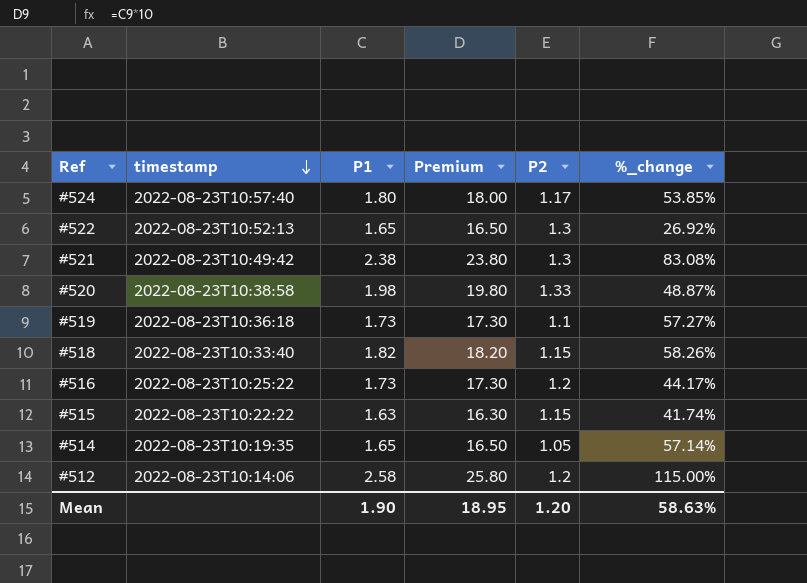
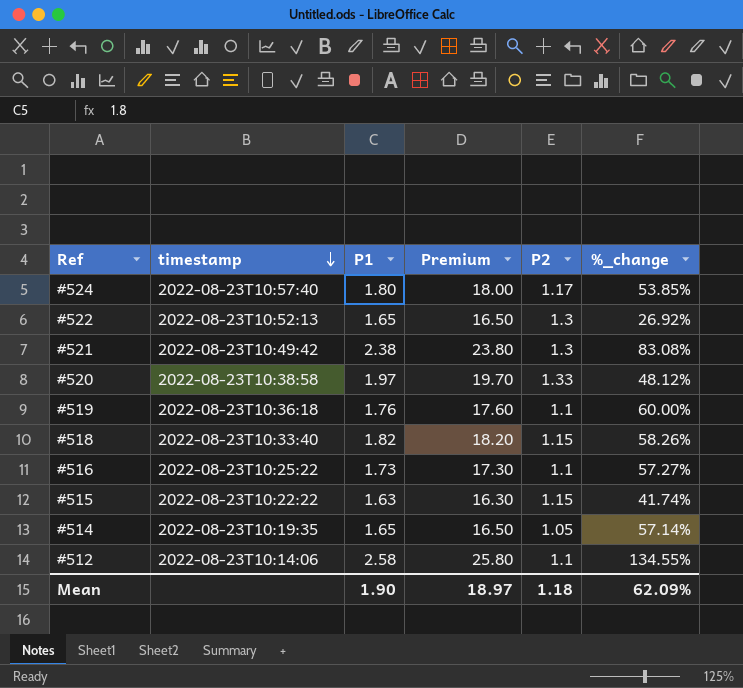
#520 | P1: 1.98 -> 1.97
#520 | Premium: 19.80 -> 19.70
#520 | %_change: 48.87% -> 48.12%
#519 | P1: 1.73 -> 1.76
#519 | Premium: 17.30 -> 17.60
#519 | %_change: 57.27% -> 60.00%
#516 | P2: 1.2 -> 1.1
#516 | %_change: 44.17% -> 57.27%
#512 | P2: 1.2 -> 1.1
#512 | %_change: 115.00% -> 134.55%
Mean | Premium: 18.95 -> 18.97
Mean | P2: 1.20 -> 1.18
Mean | %_change: 58.63% -> 62.09%

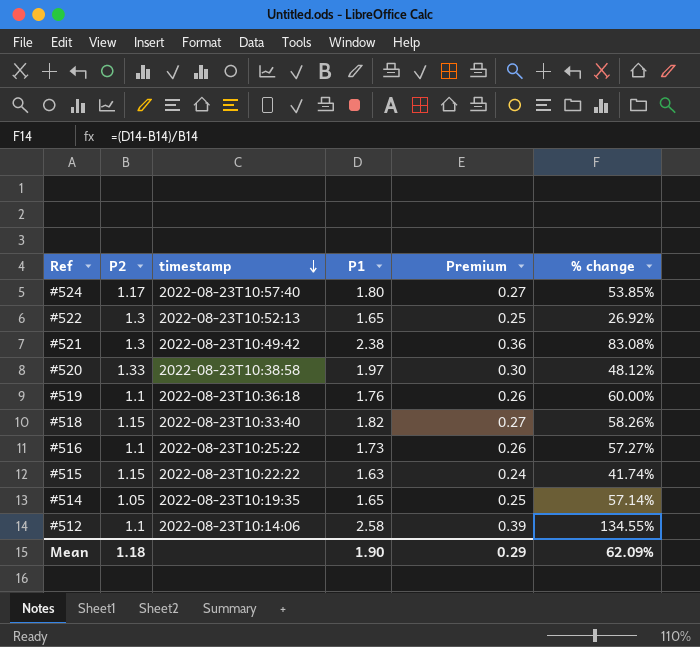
column P2 | position: 5 -> 2
column Premium | formula: [P1] * 10 -> [P1] * 0.15
column name: %_change -> % change
Mean | Premium: 18.97 -> 0.29

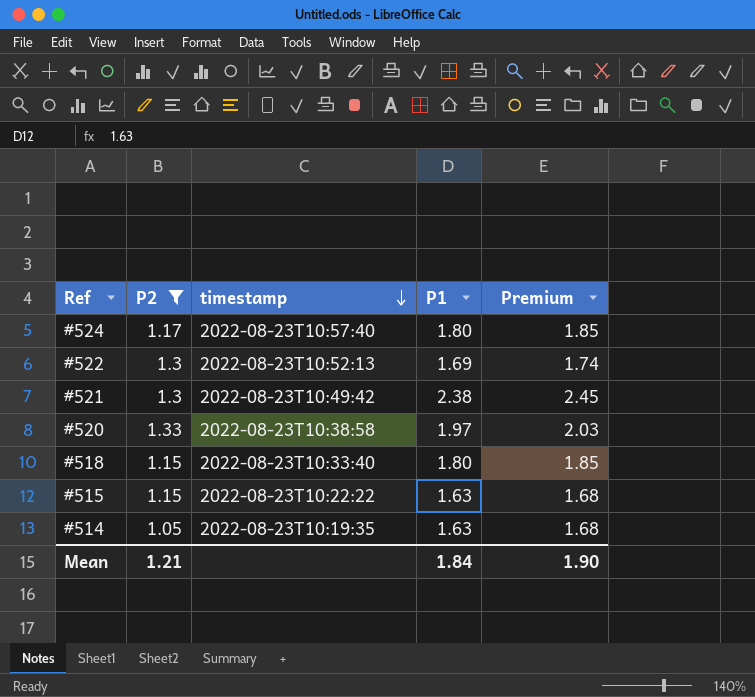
filter: none -> P2 != 1.1
column % change | formula: ([P1] - [P2]) / [P2] -> none
column Premium | formula: [P1] * 0.15 -> [P1] * 1.03
#522 | P1: 1.65 -> 1.69
#518 | P1: 1.82 -> 1.80
#514 | P1: 1.65 -> 1.63
Mean | P2: 1.18 -> 1.21
Mean | P1: 1.90 -> 1.84
Mean | Premium: 0.29 -> 1.90

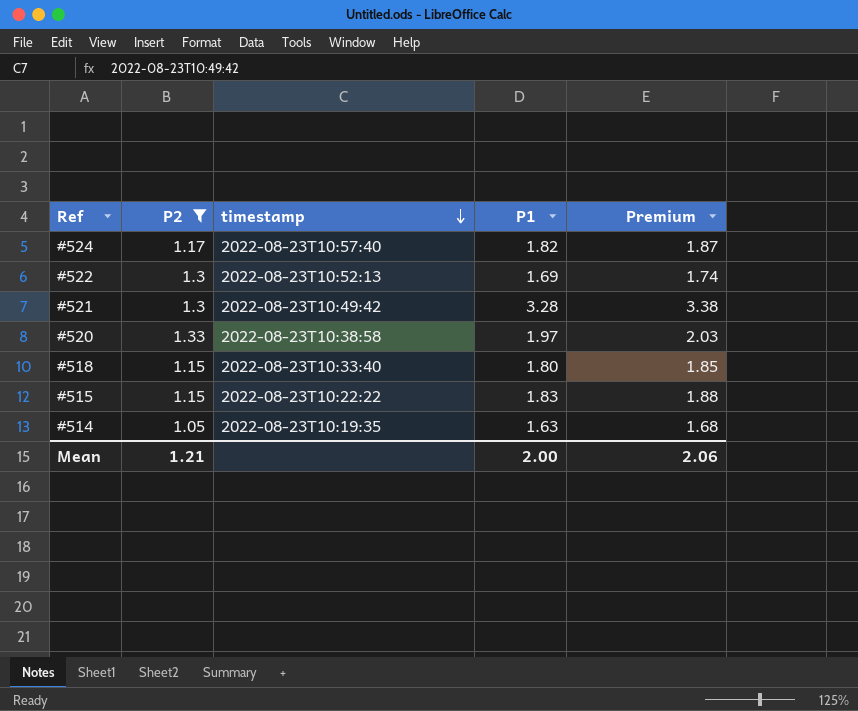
#524 | P1: 1.80 -> 1.82
#524 | Premium: 1.85 -> 1.87
#521 | P1: 2.38 -> 3.28
#521 | Premium: 2.45 -> 3.38
#515 | P1: 1.63 -> 1.83
#515 | Premium: 1.68 -> 1.88
Mean | P1: 1.84 -> 2.00
Mean | Premium: 1.90 -> 2.06

